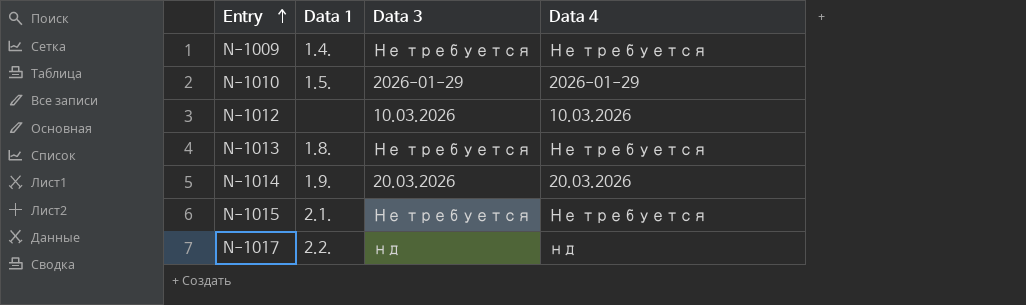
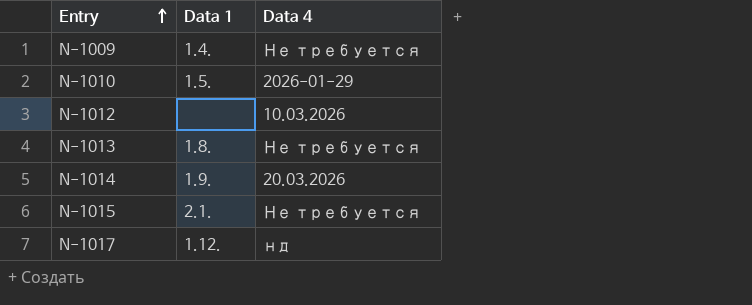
column Data 3 | position: 3 -> none
N-1017 | Data 1: 2.2. -> 1.12.

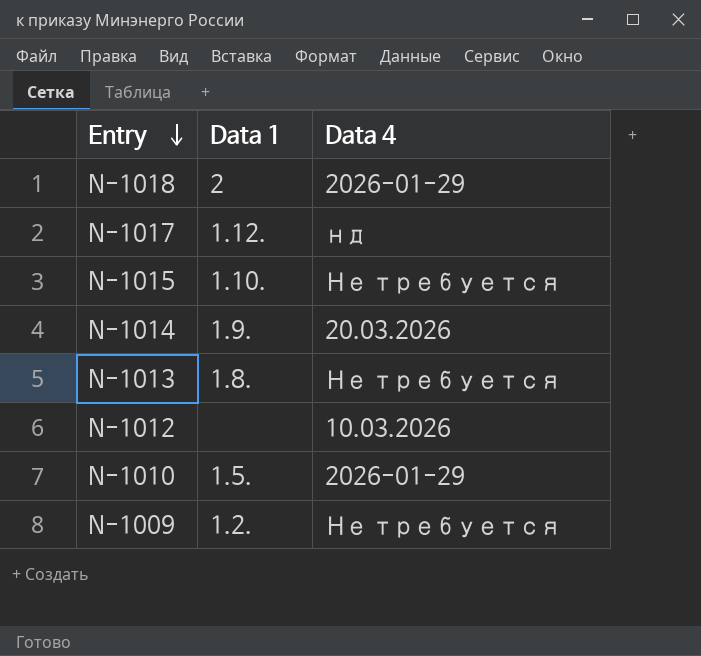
row order: Entry ascending -> Entry descending
row N-1018: none -> 2 | 2026-01-29
N-1015 | Data 1: 2.1. -> 1.10.
N-1009 | Data 1: 1.4. -> 1.2.

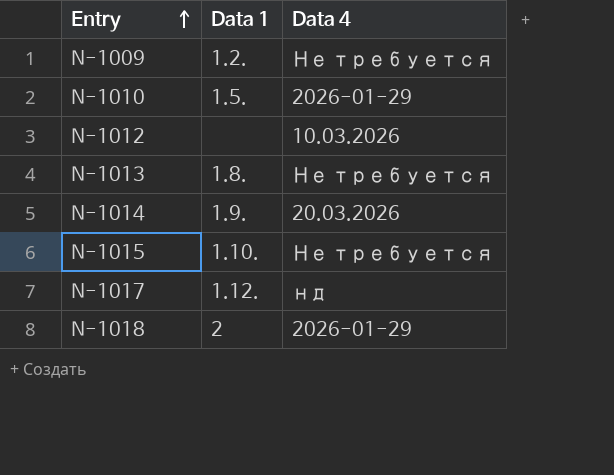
row order: Entry descending -> Entry ascending

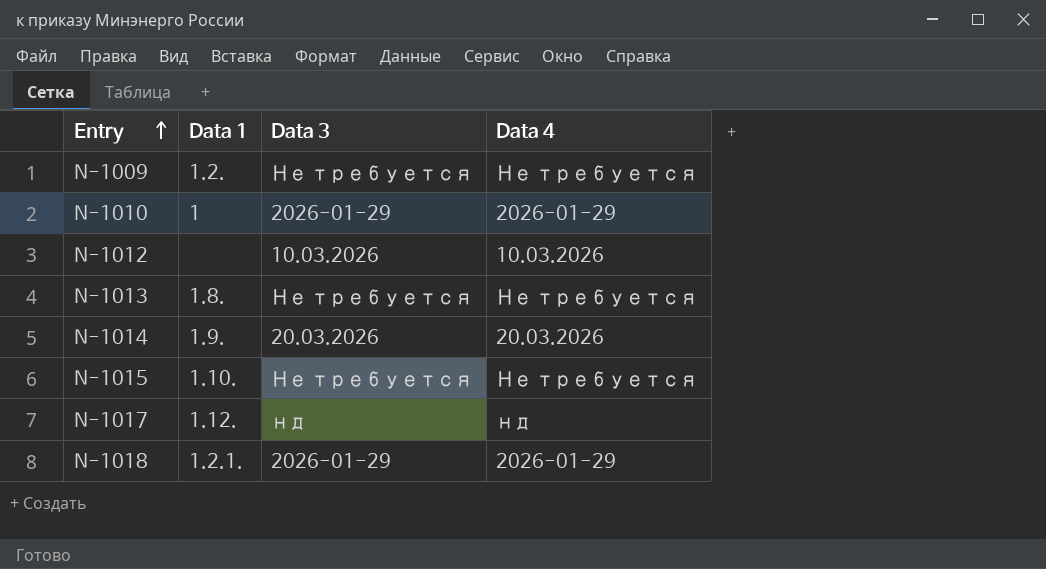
column Data 3 | position: none -> 3
N-1010 | Data 1: 1.5. -> 1
N-1018 | Data 1: 2 -> 1.2.1.

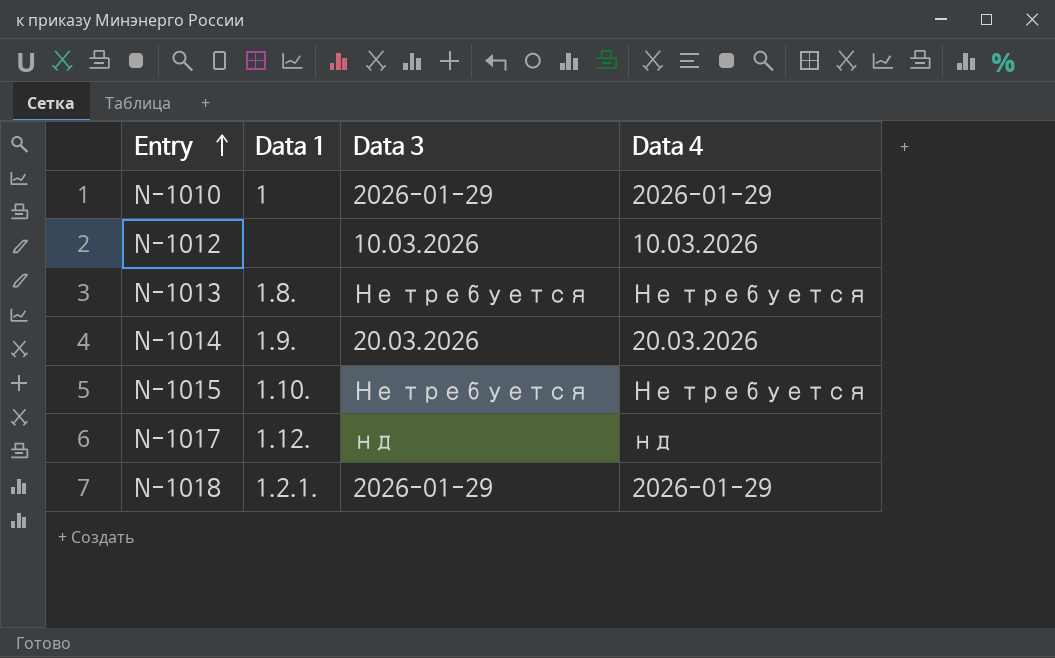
row N-1009: 1.2. | Не требуется | Не требуется -> none

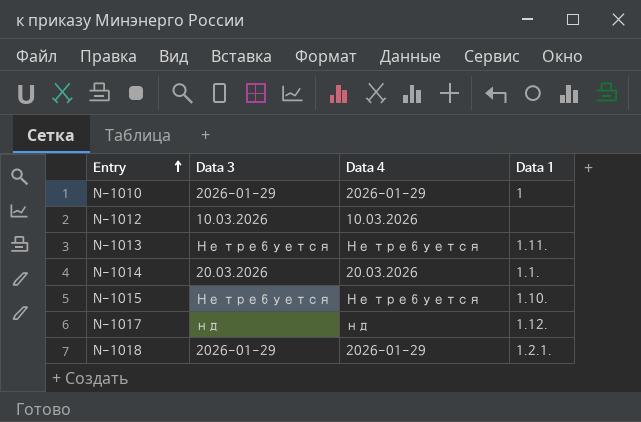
column Data 1 | position: 2 -> 4
N-1013 | Data 1: 1.8. -> 1.11.
N-1014 | Data 1: 1.9. -> 1.1.

